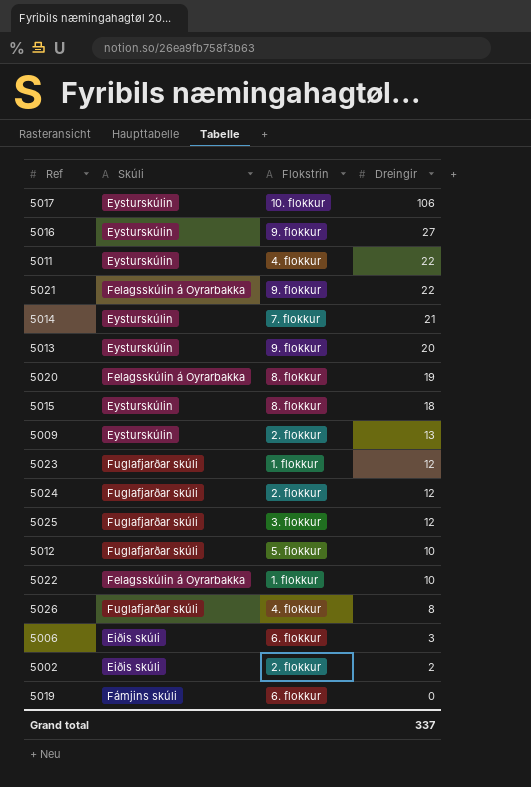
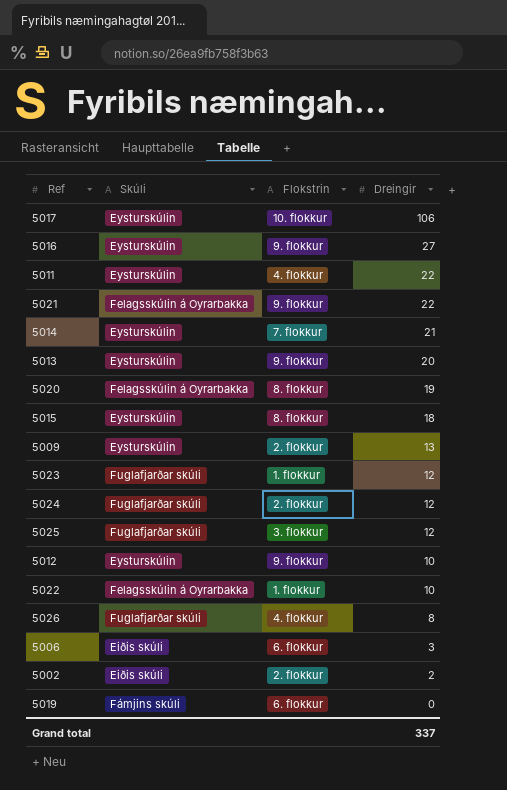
5012 | Skúli: Fuglafjarðar skúli -> Eysturskúlin
5012 | Flokstrin: 5. flokkur -> 9. flokkur

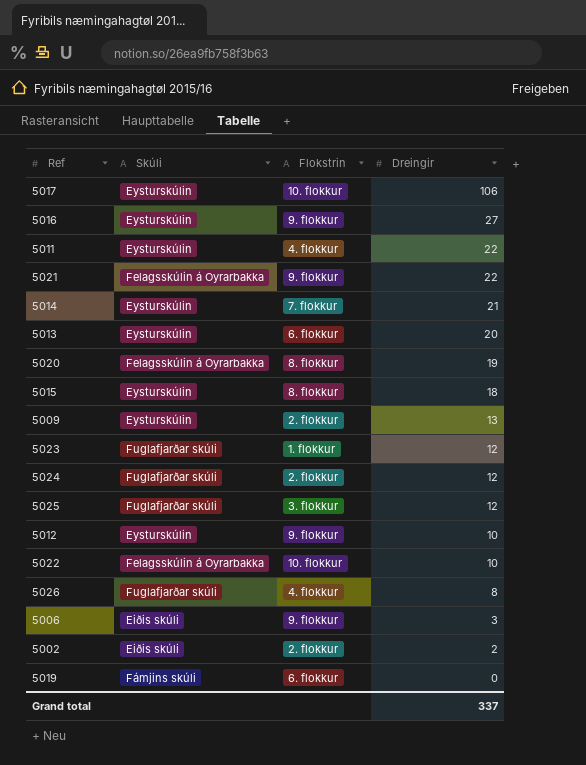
5013 | Flokstrin: 9. flokkur -> 6. flokkur
5022 | Flokstrin: 1. flokkur -> 10. flokkur
5006 | Flokstrin: 6. flokkur -> 9. flokkur

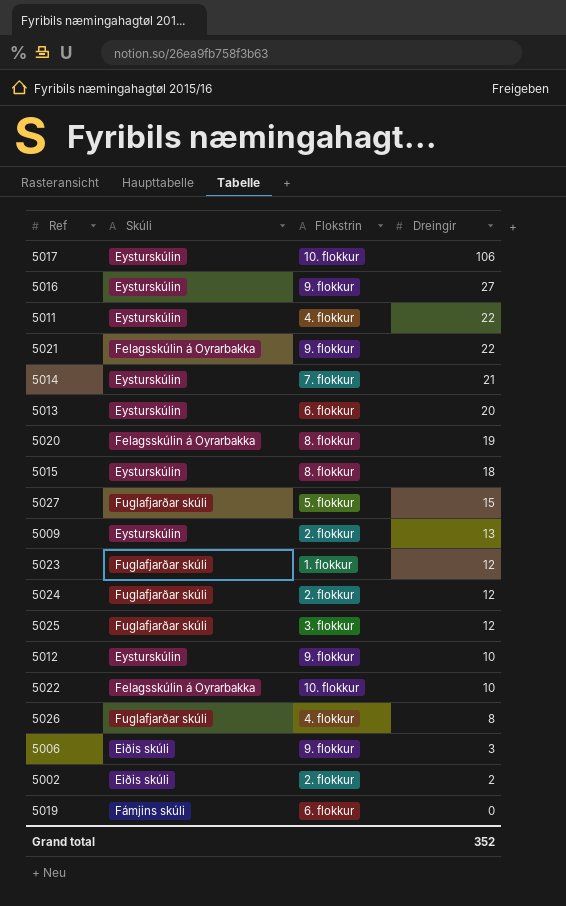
row 5027: none -> Fuglafjarðar skúli | 5. flokkur | 15
Grand total | Dreingir: 337 -> 352

